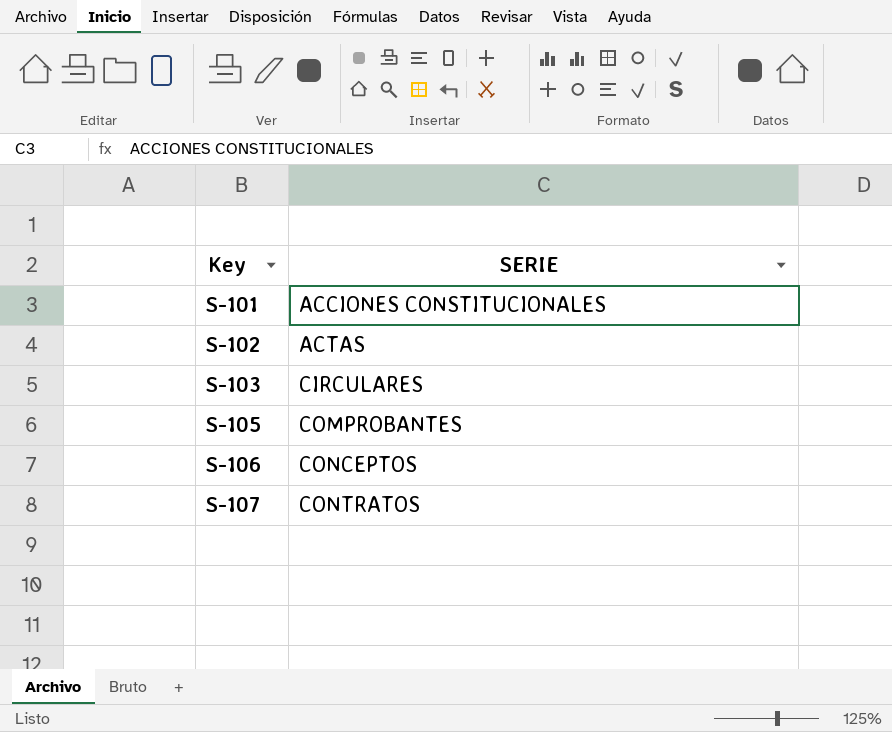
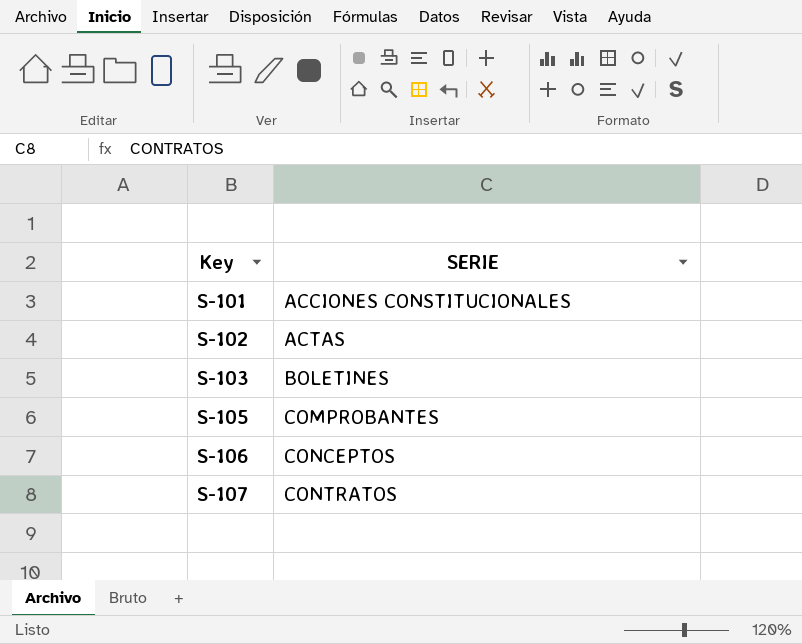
S-103 | SERIE: CIRCULARES -> BOLETINES

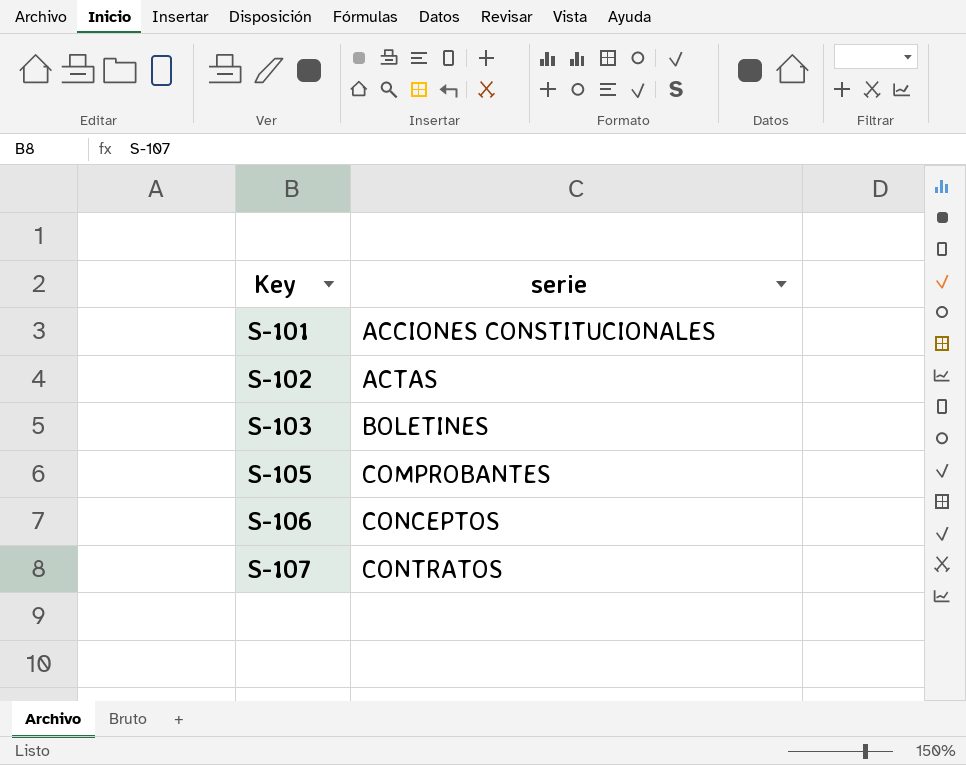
column name: SERIE -> serie

